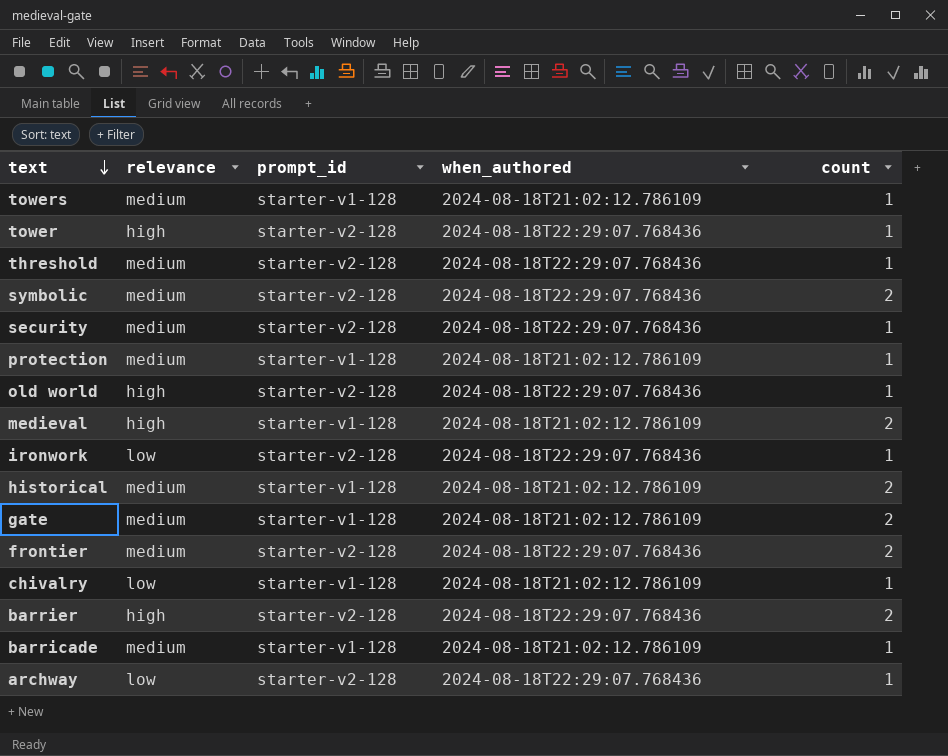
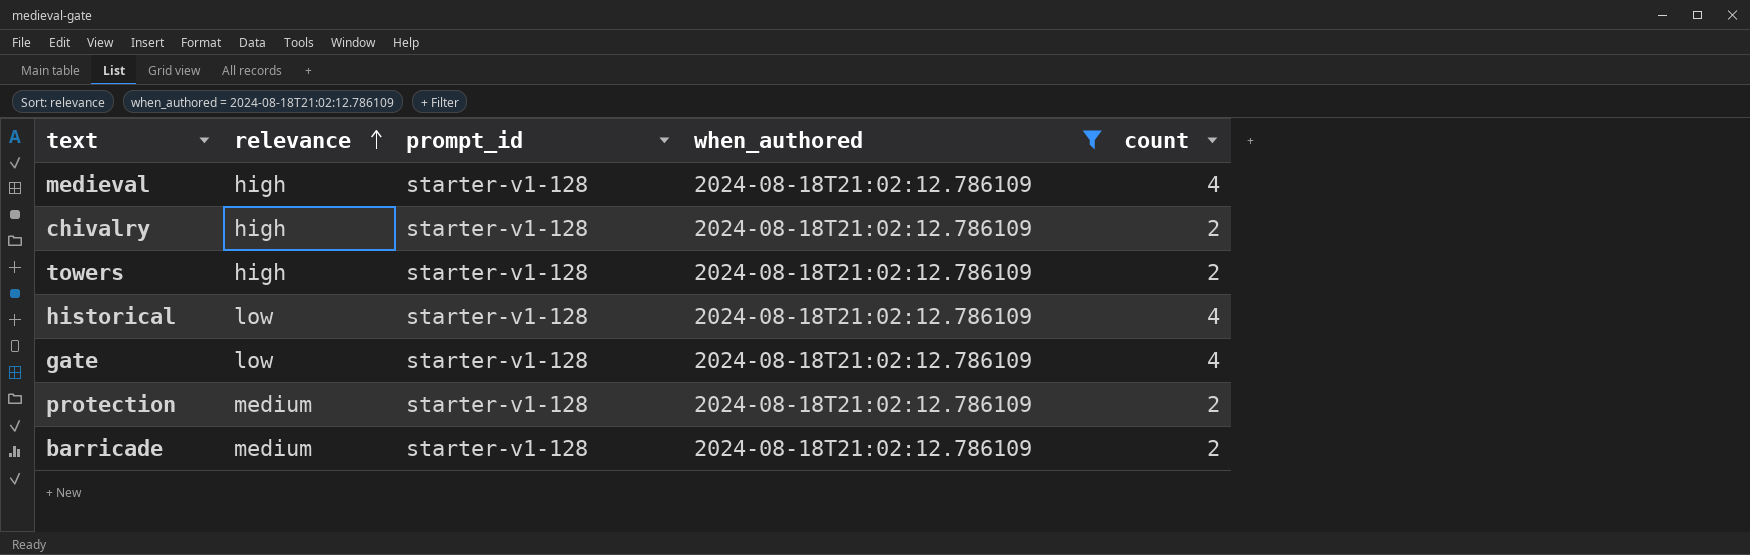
filter: none -> when_authored = 2024-08-18T21:02:12.786109
row order: text descending -> relevance ascending
medieval | count: 2 -> 4
chivalry | relevance: low -> high
chivalry | count: 1 -> 2
towers | relevance: medium -> high
towers | count: 1 -> 2
historical | relevance: medium -> low
historical | count: 2 -> 4
gate | relevance: medium -> low
gate | count: 2 -> 4
protection | count: 1 -> 2
barricade | count: 1 -> 2

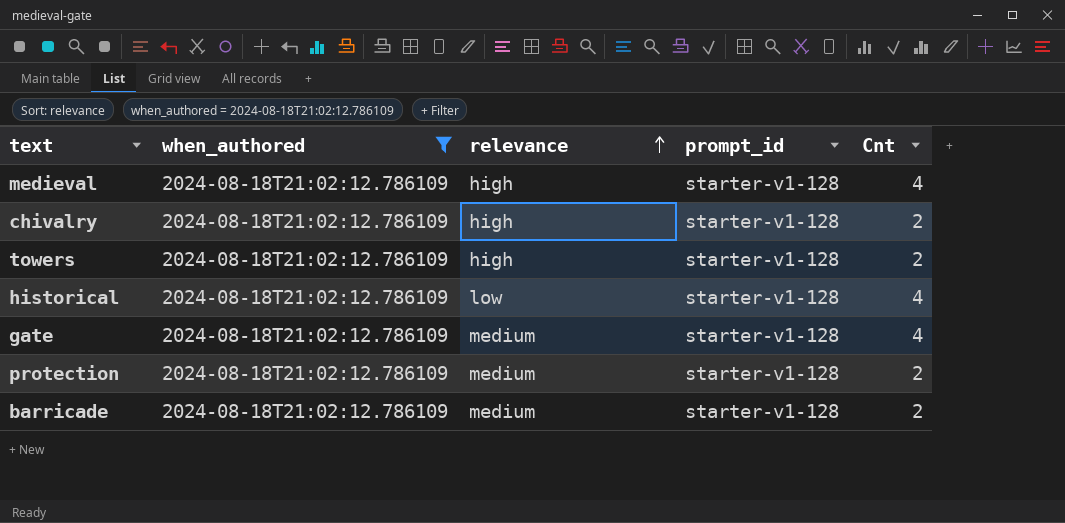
column when_authored | position: 4 -> 2
column name: count -> Cnt
gate | relevance: low -> medium

